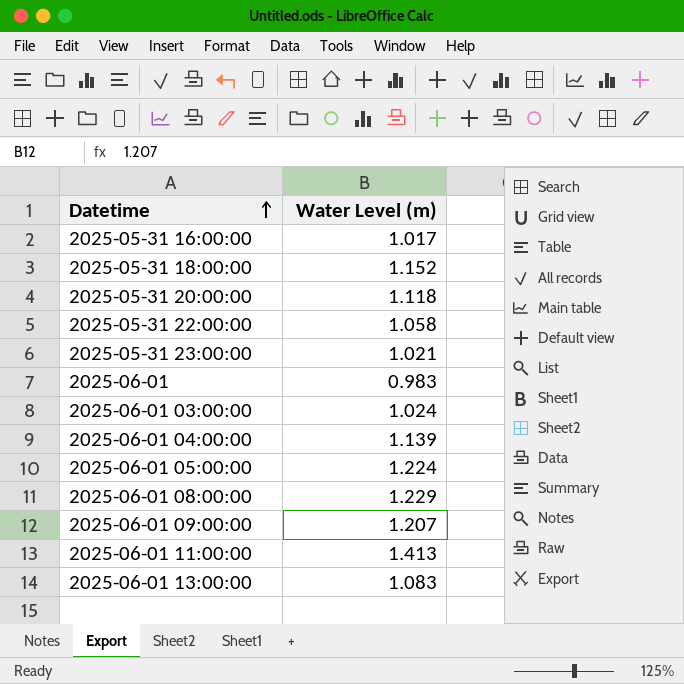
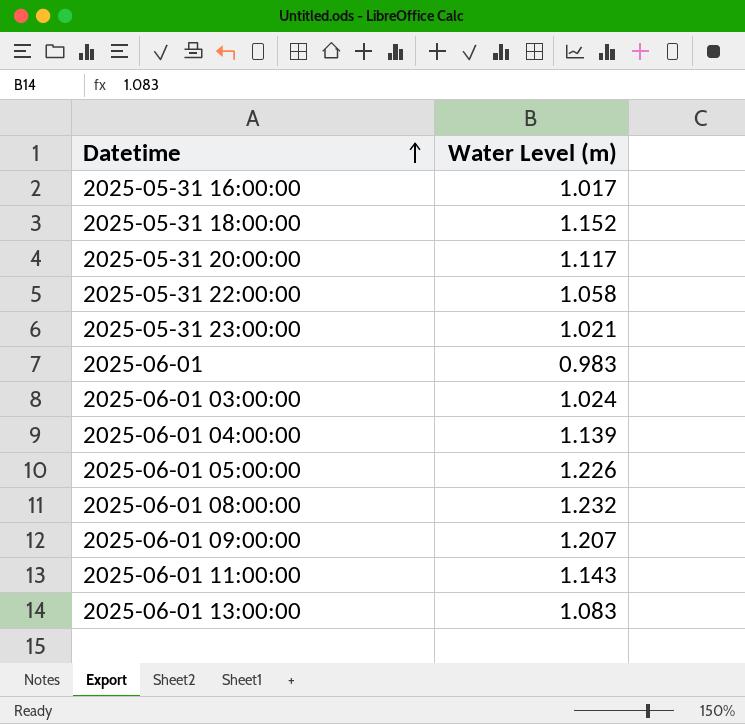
2025-05-31 20:00:00 | Water Level (m): 1.118 -> 1.117
2025-06-01 05:00:00 | Water Level (m): 1.224 -> 1.226
2025-06-01 08:00:00 | Water Level (m): 1.229 -> 1.232
2025-06-01 11:00:00 | Water Level (m): 1.413 -> 1.143

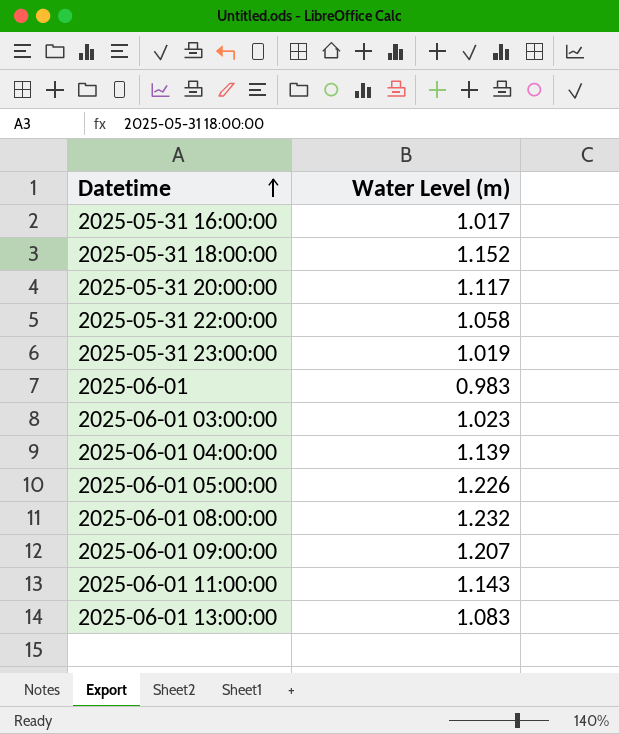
2025-05-31 23:00:00 | Water Level (m): 1.021 -> 1.019
2025-06-01 03:00:00 | Water Level (m): 1.024 -> 1.023

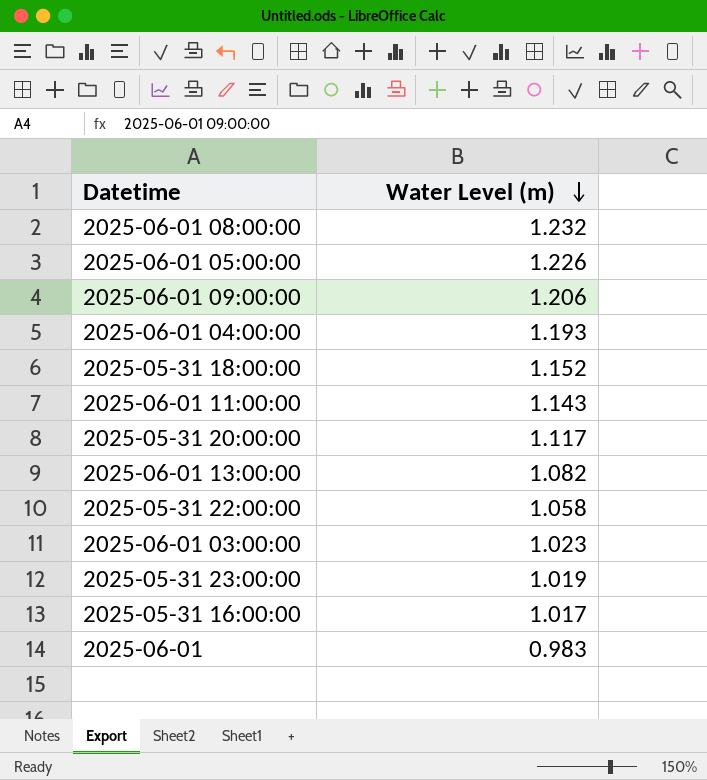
row order: Datetime ascending -> Water Level (m) descending
2025-06-01 09:00:00 | Water Level (m): 1.207 -> 1.206
2025-06-01 04:00:00 | Water Level (m): 1.139 -> 1.193
2025-06-01 13:00:00 | Water Level (m): 1.083 -> 1.082

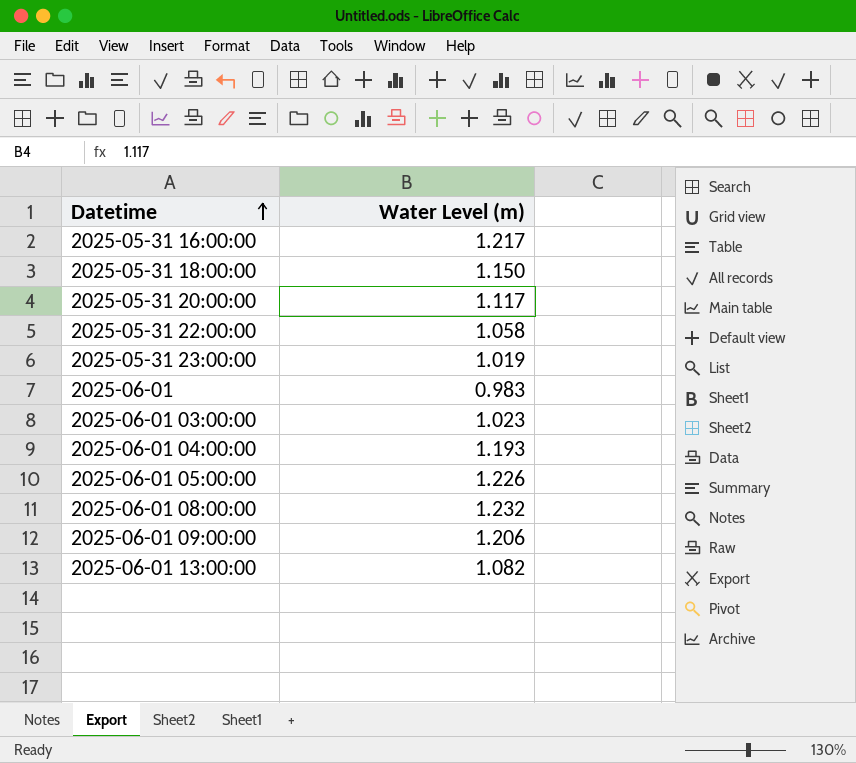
row order: Water Level (m) descending -> Datetime ascending
row 2025-06-01 11:00:00: 1.143 -> none
2025-05-31 16:00:00 | Water Level (m): 1.017 -> 1.217
2025-05-31 18:00:00 | Water Level (m): 1.152 -> 1.150

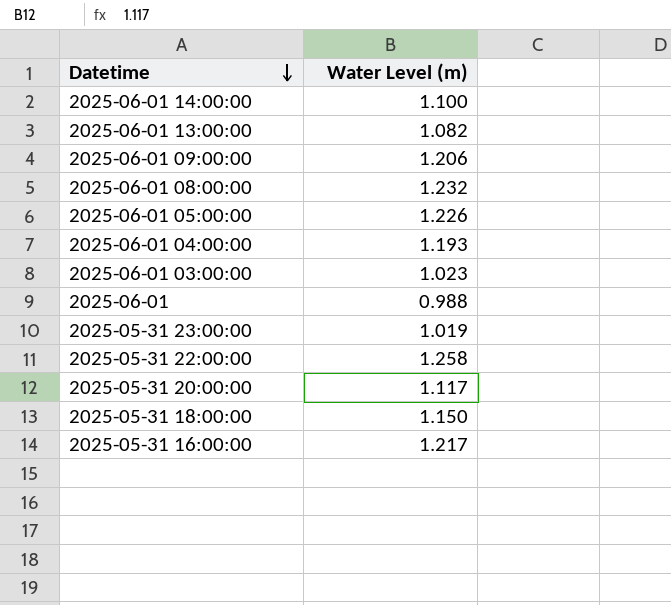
row order: Datetime ascending -> Datetime descending
row 2025-06-01 14:00:00: none -> 1.100
2025-06-01 | Water Level (m): 0.983 -> 0.988
2025-05-31 22:00:00 | Water Level (m): 1.058 -> 1.258

